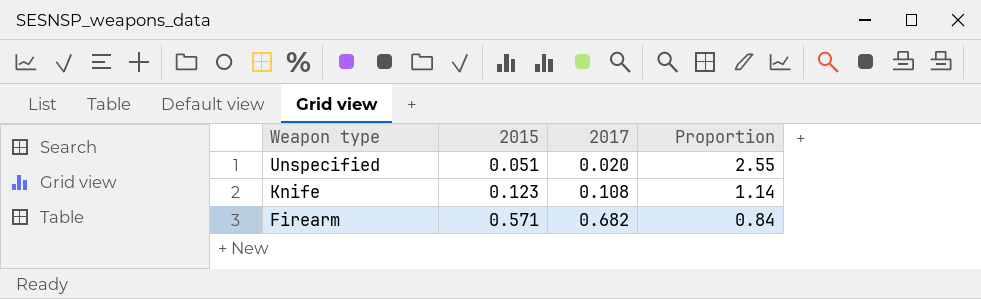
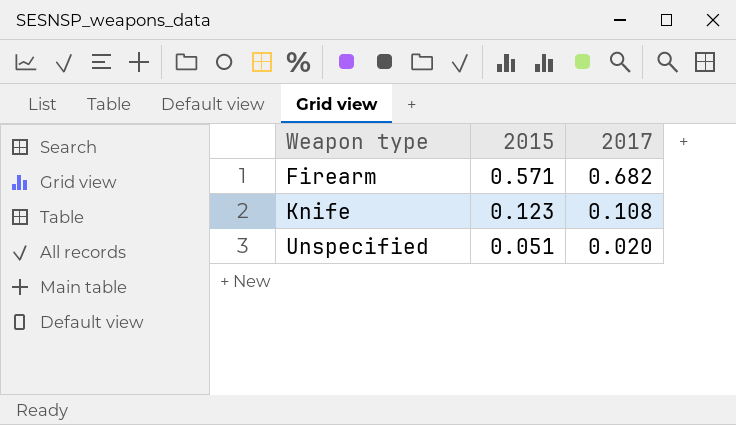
row order: Weapon type descending -> Weapon type ascending
column Proportion | formula: [2015] / [2017] -> none

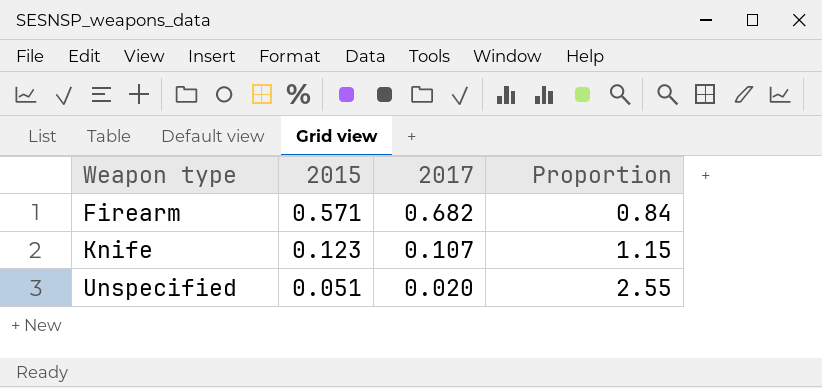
column Proportion | formula: none -> [2015] / [2017]
Knife | 2017: 0.108 -> 0.107

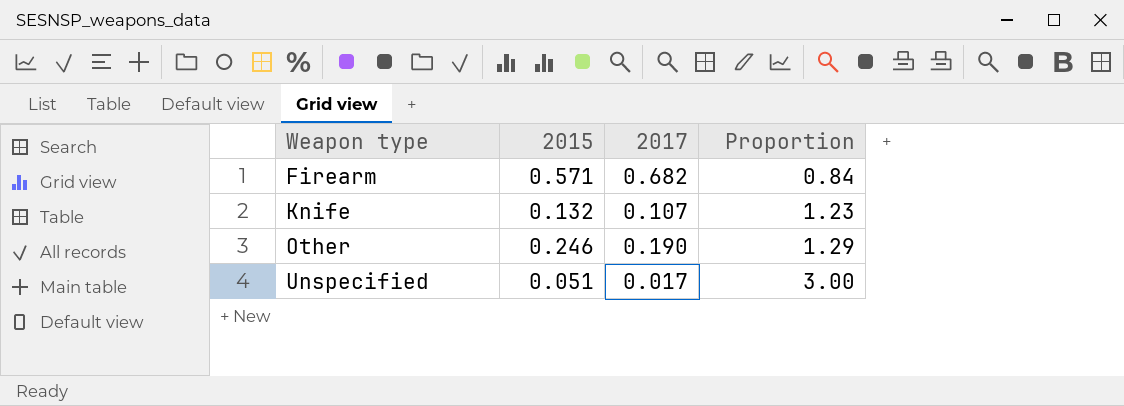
Knife | 2015: 0.123 -> 0.132
Knife | Proportion: 1.15 -> 1.23
row Other: none -> 0.246 | 0.190 | 1.29
Unspecified | 2017: 0.020 -> 0.017
Unspecified | Proportion: 2.55 -> 3.00

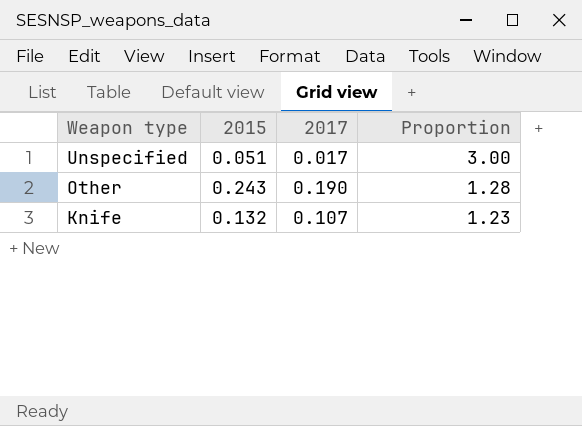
row order: Weapon type ascending -> Weapon type descending
row Firearm: 0.571 | 0.682 | 0.84 -> none
Other | 2015: 0.246 -> 0.243
Other | Proportion: 1.29 -> 1.28

